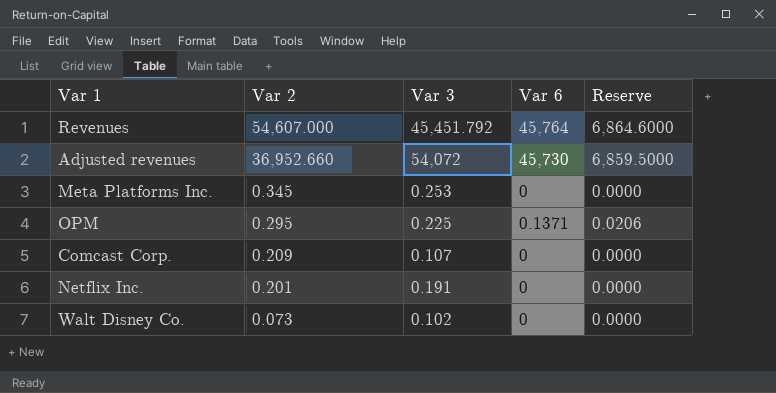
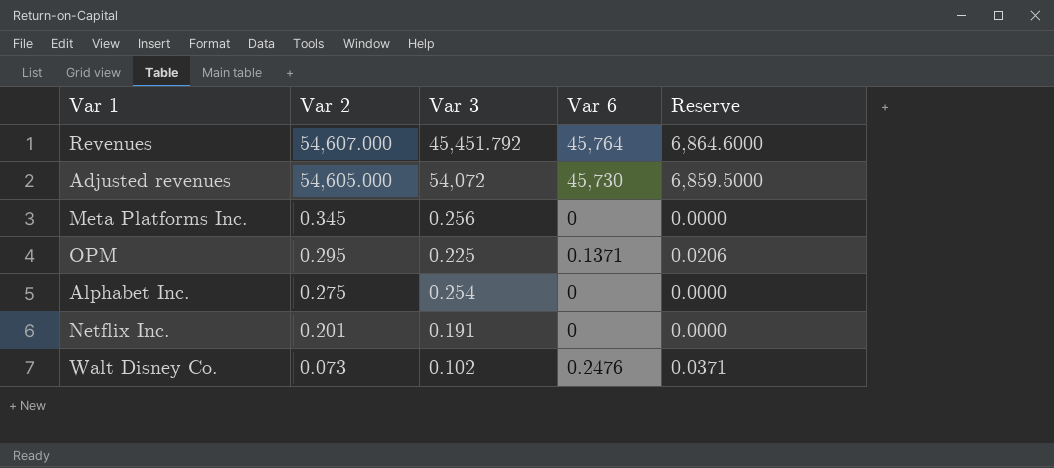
row Comcast Corp.: 0.209 | 0.107 | 0 | 0.0000 -> none
Adjusted revenues | Var 2: 36,952.660 -> 54,605.000
Meta Platforms Inc. | Var 3: 0.253 -> 0.256
row Alphabet Inc.: none -> 0.275 | 0.254 | 0 | 0.0000
Walt Disney Co. | Var 6: 0 -> 0.2476
Walt Disney Co. | Reserve: 0.0000 -> 0.0371

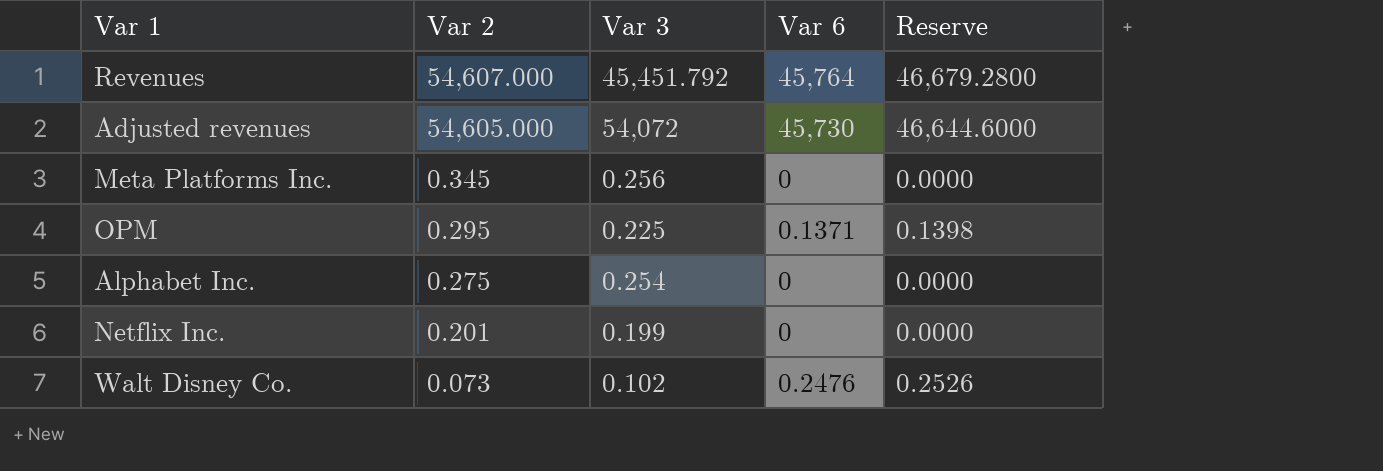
column Reserve | formula: [Var 6] * 0.15 -> [Var 6] * 1.02
Netflix Inc. | Var 3: 0.191 -> 0.199

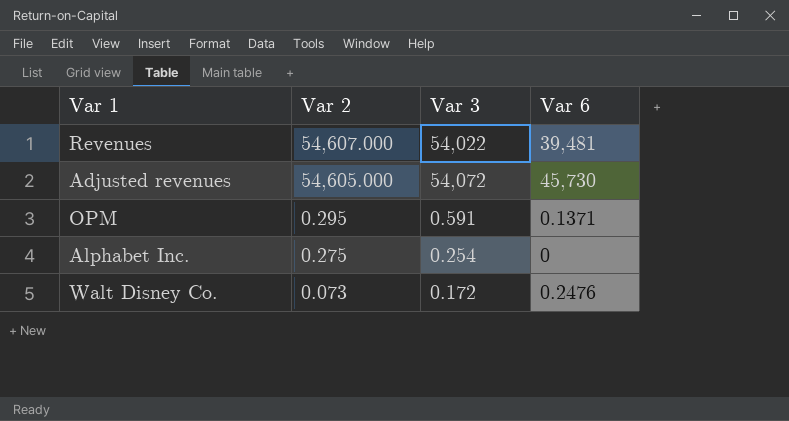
column Reserve | formula: [Var 6] * 1.02 -> none
row Meta Platforms Inc.: 0.345 | 0.256 | 0 | 0.0000 -> none
row Netflix Inc.: 0.201 | 0.199 | 0 | 0.0000 -> none
Revenues | Var 3: 45,451.792 -> 54,022
Revenues | Var 6: 45,764 -> 39,481
OPM | Var 3: 0.225 -> 0.591
Walt Disney Co. | Var 3: 0.102 -> 0.172

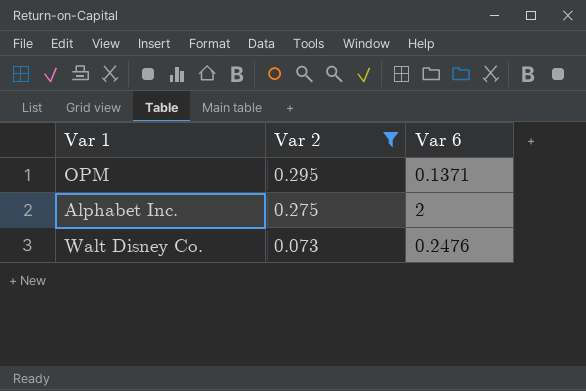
filter: none -> Var 2 <= 0.295
column Var 3 | position: 3 -> none
Alphabet Inc. | Var 6: 0 -> 2

